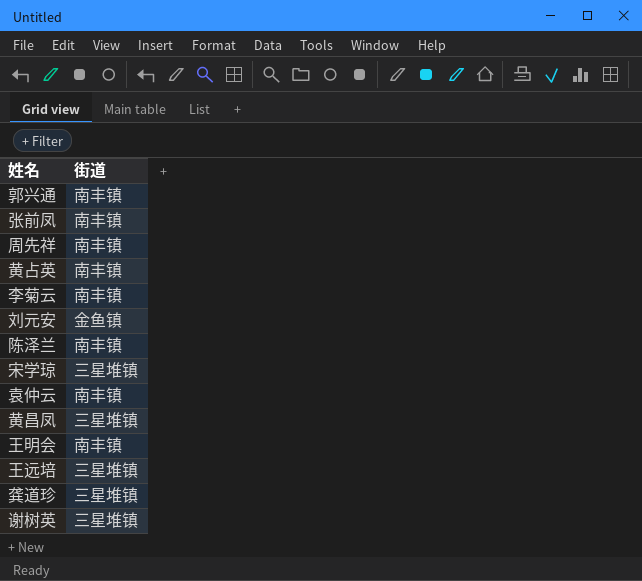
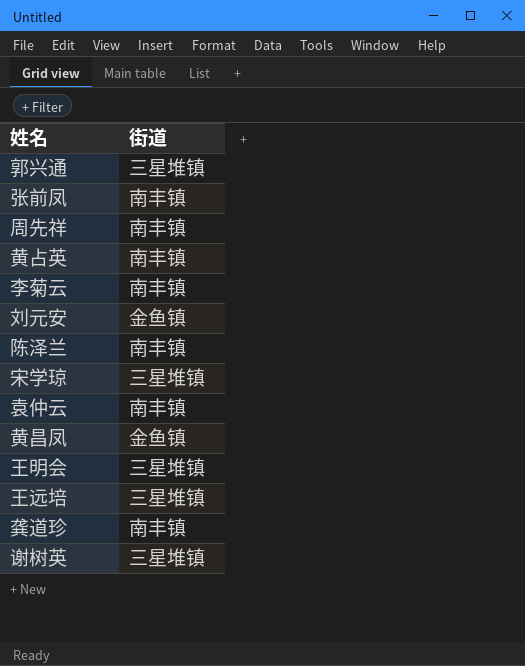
郭兴通 | 街道: 南丰镇 -> 三星堆镇
黄昌凤 | 街道: 三星堆镇 -> 金鱼镇
王明会 | 街道: 南丰镇 -> 三星堆镇
龚道珍 | 街道: 三星堆镇 -> 南丰镇

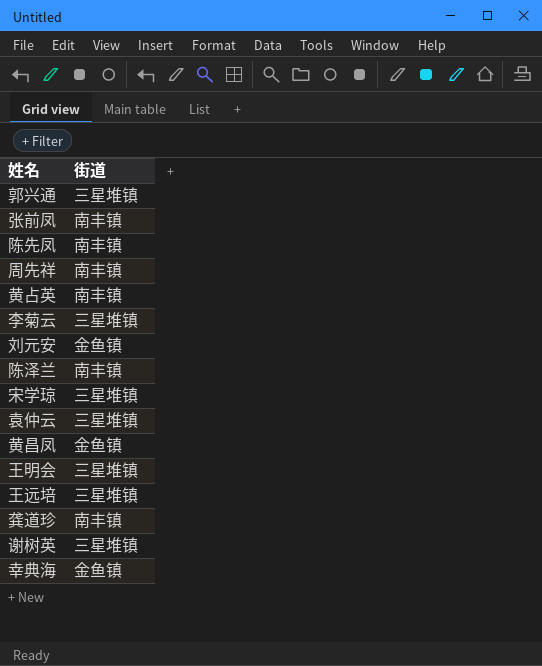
row 陈先凤: none -> 南丰镇
李菊云 | 街道: 南丰镇 -> 三星堆镇
袁仲云 | 街道: 南丰镇 -> 三星堆镇
row 幸典海: none -> 金鱼镇

